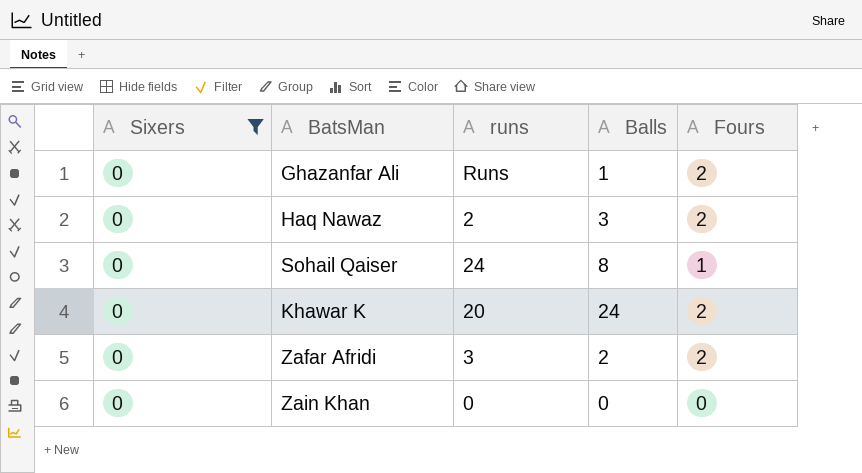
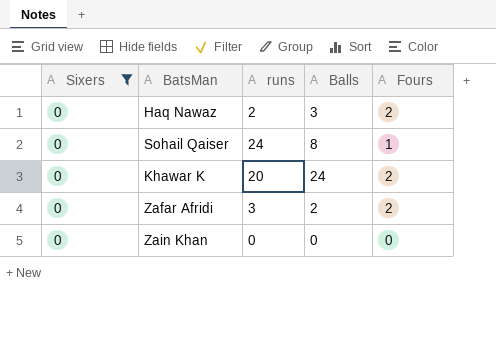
row Ghazanfar Ali: 0 | Runs | 1 | 2 -> none

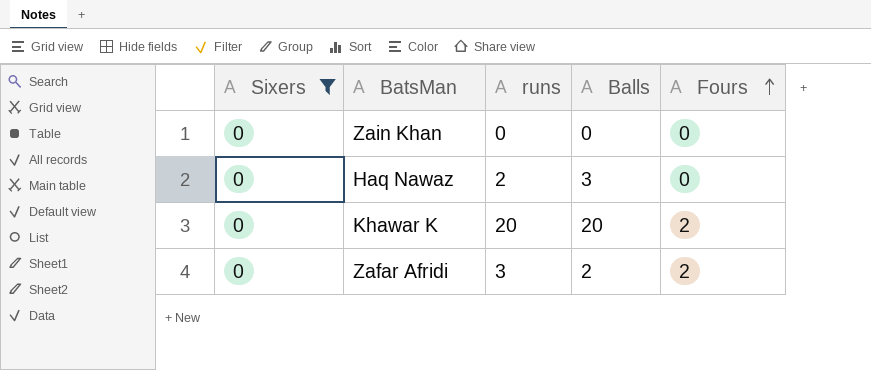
row order: none -> Fours ascending
row Sohail Qaiser: 0 | 24 | 8 | 1 -> none
Haq Nawaz | Fours: 2 -> 0
Khawar K | Balls: 24 -> 20

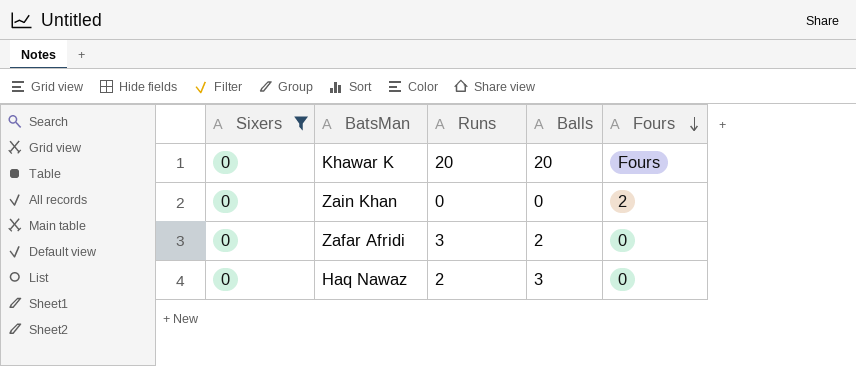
row order: Fours ascending -> Fours descending
column name: runs -> Runs
Khawar K | Fours: 2 -> Fours
Zain Khan | Fours: 0 -> 2
Zafar Afridi | Fours: 2 -> 0

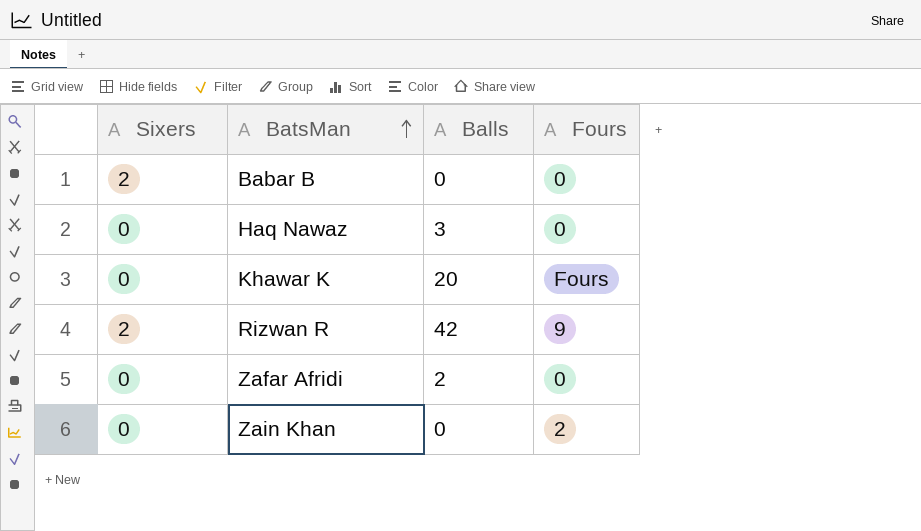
filter: Sixers = 0 -> none
row order: Fours descending -> BatsMan ascending
column Runs | position: 3 -> none

